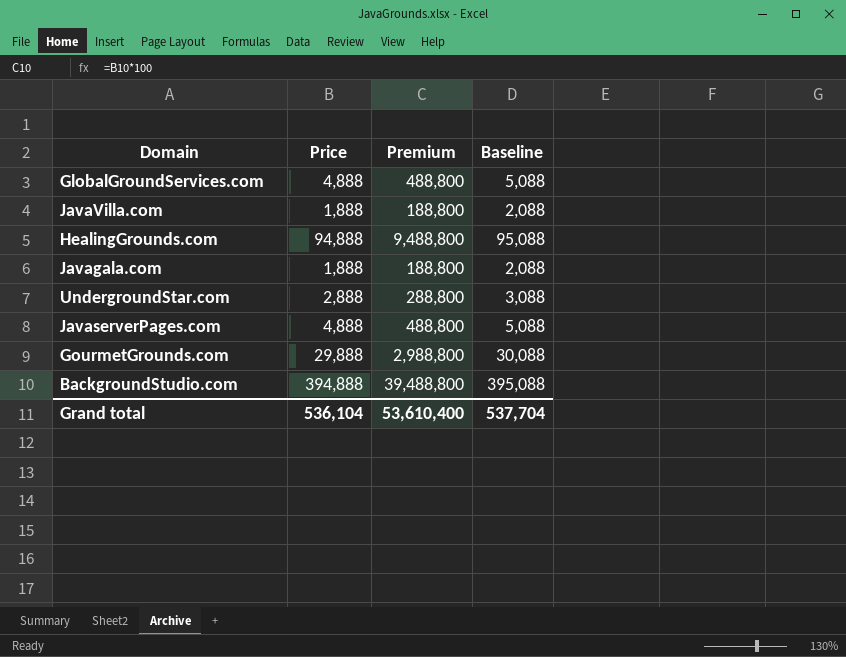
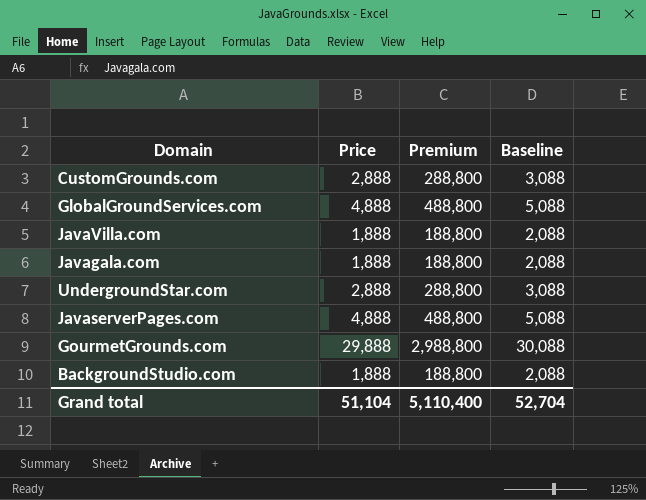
row HealingGrounds.com: 94,888 | 9,488,800 | 95,088 -> none
row CustomGrounds.com: none -> 2,888 | 288,800 | 3,088
BackgroundStudio.com | Price: 394,888 -> 1,888
BackgroundStudio.com | Premium: 39,488,800 -> 188,800
BackgroundStudio.com | Baseline: 395,088 -> 2,088
Grand total | Price: 536,104 -> 51,104
Grand total | Premium: 53,610,400 -> 5,110,400
Grand total | Baseline: 537,704 -> 52,704

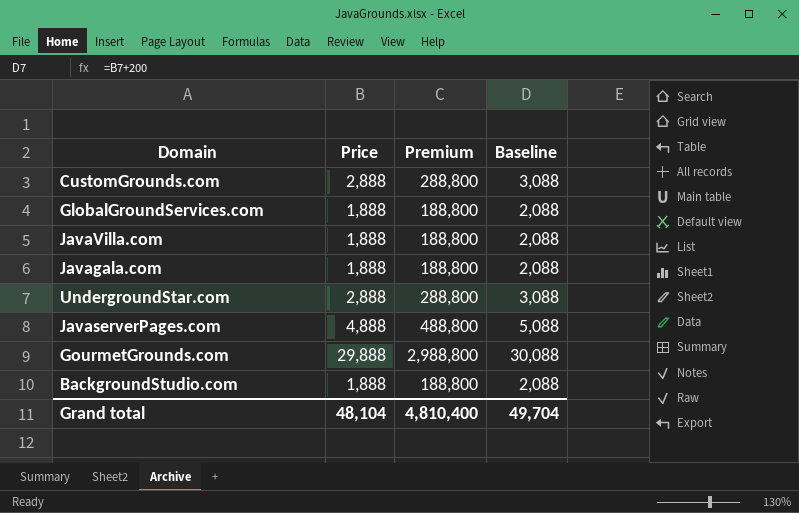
GlobalGroundServices.com | Price: 4,888 -> 1,888
GlobalGroundServices.com | Premium: 488,800 -> 188,800
GlobalGroundServices.com | Baseline: 5,088 -> 2,088
Grand total | Price: 51,104 -> 48,104
Grand total | Premium: 5,110,400 -> 4,810,400
Grand total | Baseline: 52,704 -> 49,704

